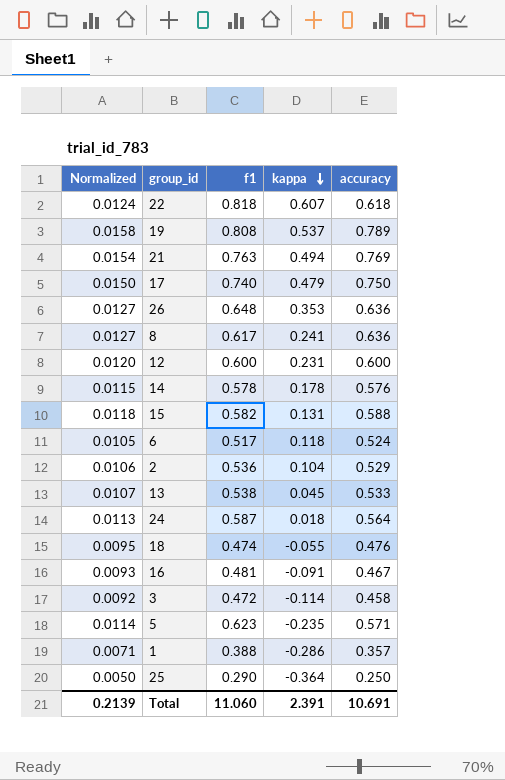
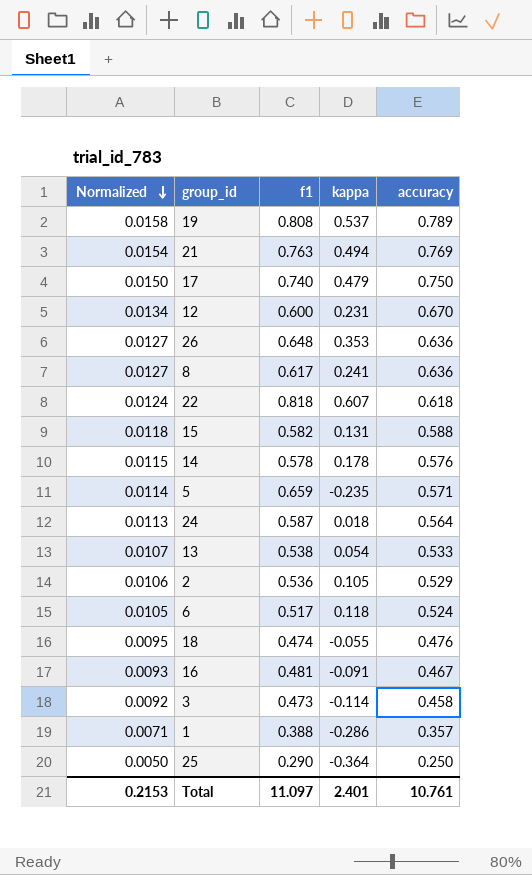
row order: kappa descending -> Normalized descending
12 | Normalized: 0.0120 -> 0.0134
12 | accuracy: 0.600 -> 0.670
5 | f1: 0.623 -> 0.659
13 | kappa: 0.045 -> 0.054
2 | kappa: 0.104 -> 0.105
3 | f1: 0.472 -> 0.473
Total | Normalized: 0.2139 -> 0.2153
Total | f1: 11.060 -> 11.097
Total | kappa: 2.391 -> 2.401
Total | accuracy: 10.691 -> 10.761

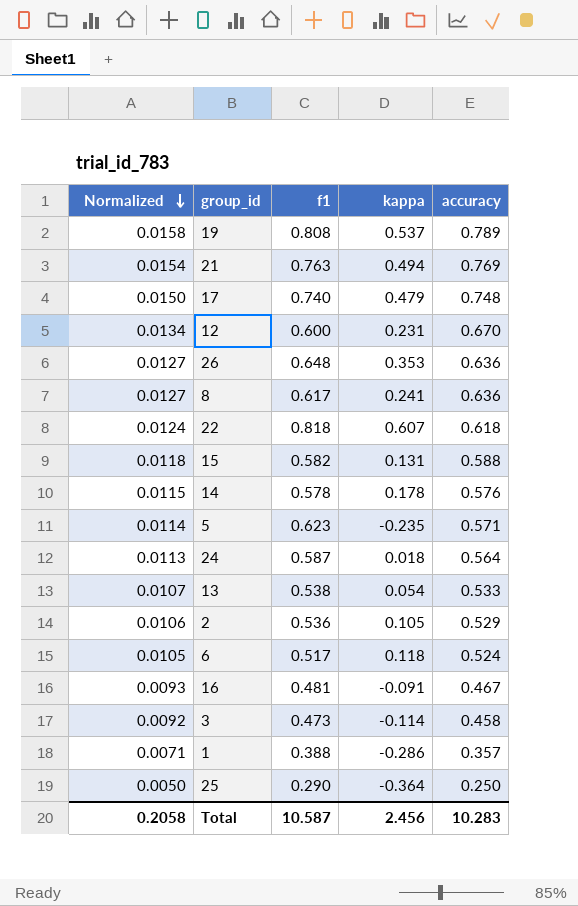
row 18: 0.0095 | 0.474 | -0.055 | 0.476 -> none
17 | accuracy: 0.750 -> 0.748
5 | f1: 0.659 -> 0.623
Total | Normalized: 0.2153 -> 0.2058
Total | f1: 11.097 -> 10.587
Total | kappa: 2.401 -> 2.456
Total | accuracy: 10.761 -> 10.283

